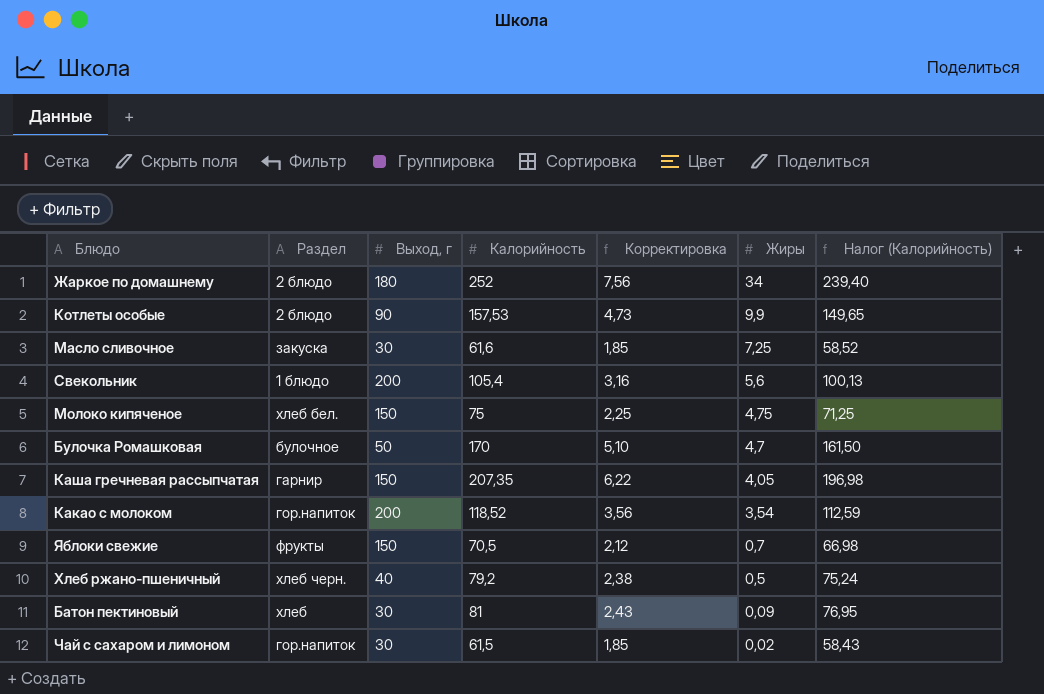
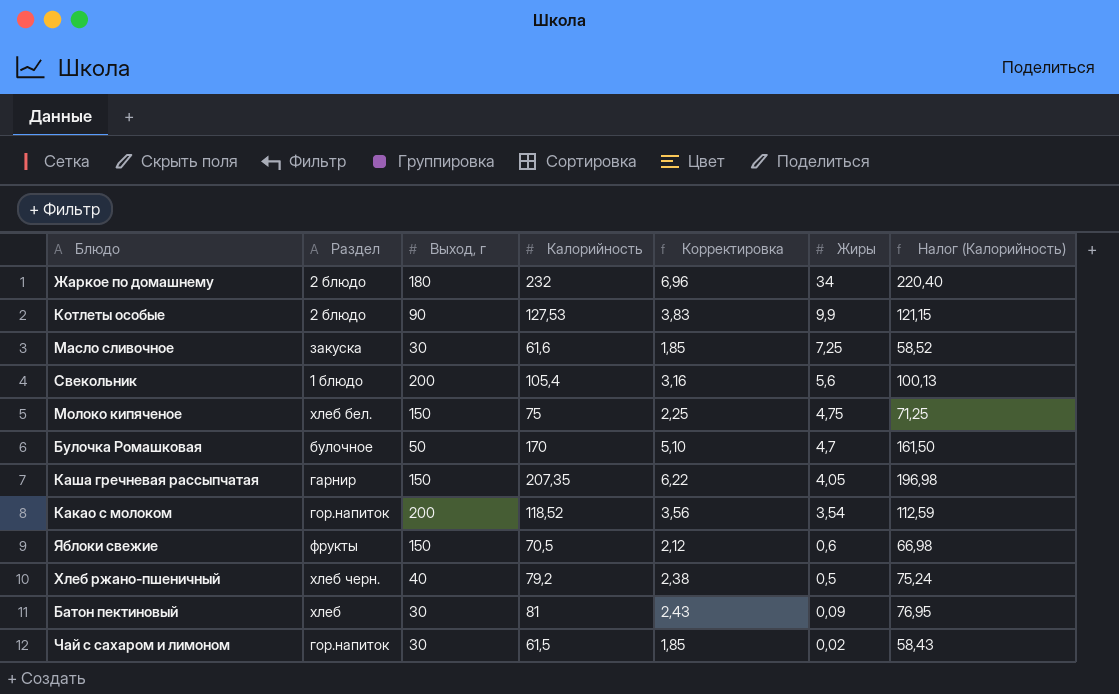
Жаркое по домашнему | Калорийность: 252 -> 232
Жаркое по домашнему | Корректировка: 7,56 -> 6,96
Жаркое по домашнему | Налог (Калорийность): 239,40 -> 220,40
Котлеты особые | Калорийность: 157,53 -> 127,53
Котлеты особые | Корректировка: 4,73 -> 3,83
Котлеты особые | Налог (Калорийность): 149,65 -> 121,15
Яблоки свежие | Жиры: 0,7 -> 0,6

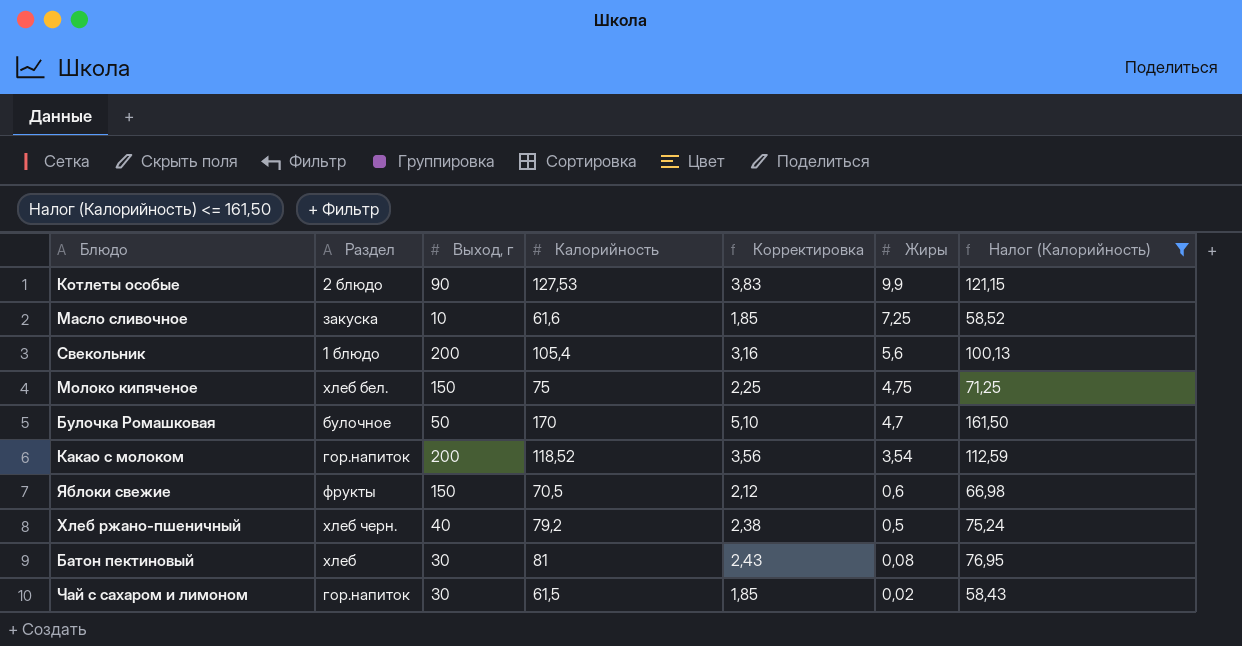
filter: none -> Налог (Калорийность) <= 161,50
Масло сливочное | Выход, г: 30 -> 10
Батон пектиновый | Жиры: 0,09 -> 0,08

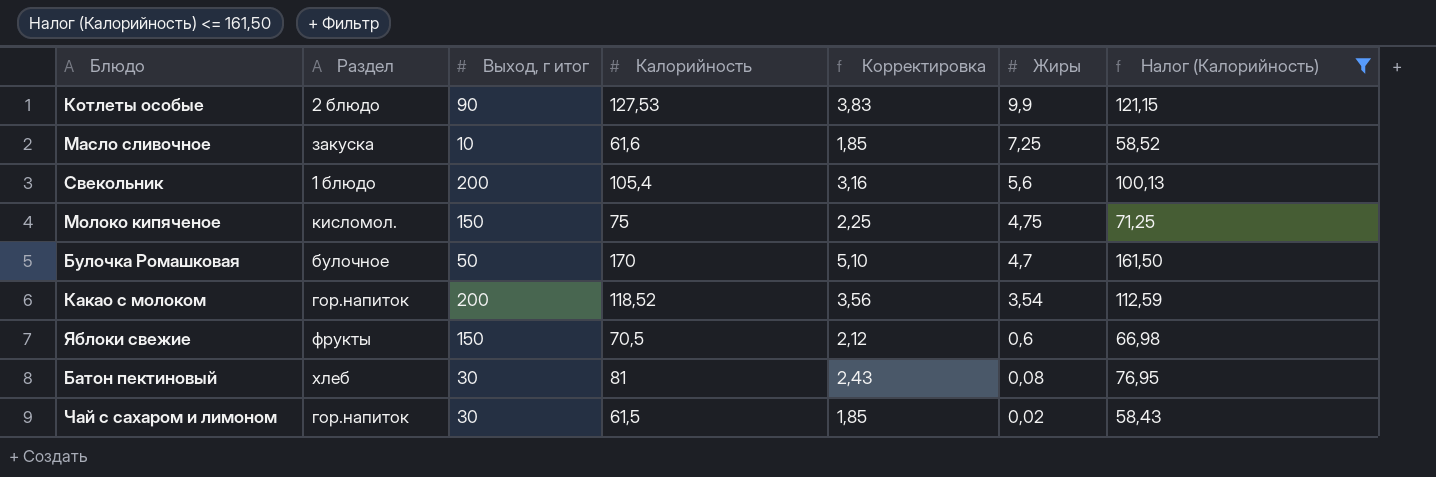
column name: Выход, г -> Выход, г итог
row Хлеб ржано-пшеничный: хлеб черн. | 40 | 79,2 | 2,38 | 0,5 | 75,24 -> none
Молоко кипяченое | Раздел: хлеб бел. -> кисломол.

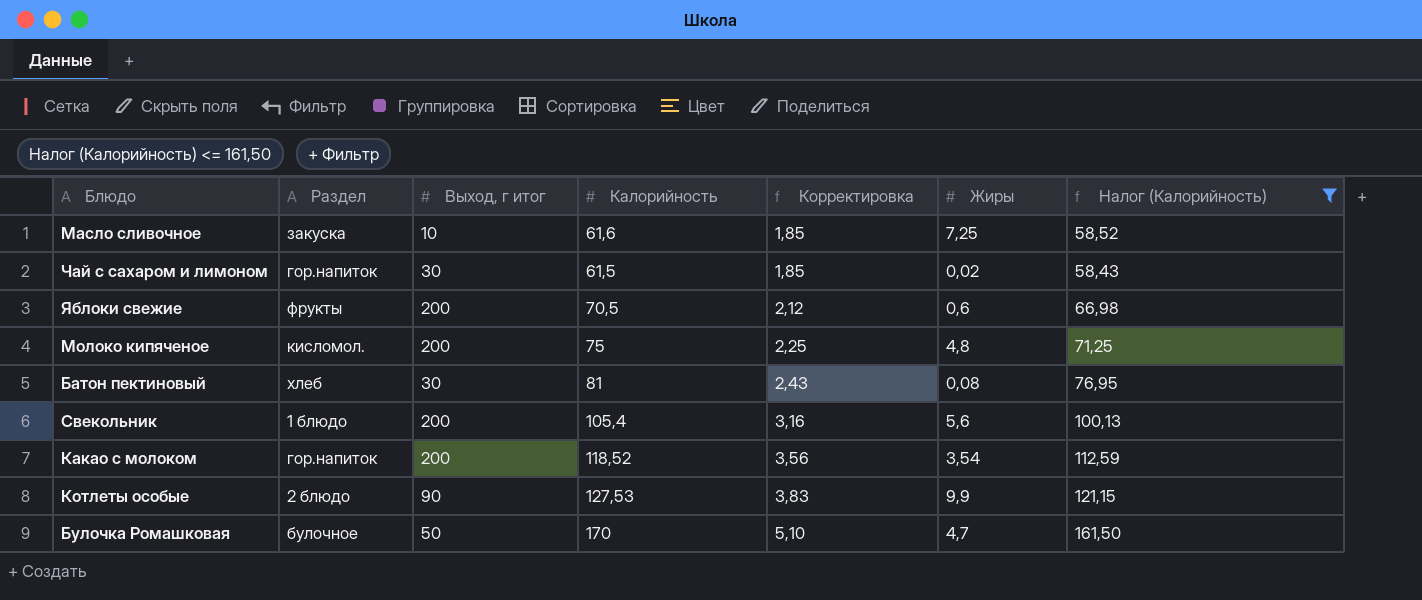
row order: Жиры descending -> Корректировка ascending
Яблоки свежие | Выход, г итог: 150 -> 200
Молоко кипяченое | Выход, г итог: 150 -> 200
Молоко кипяченое | Жиры: 4,75 -> 4,8

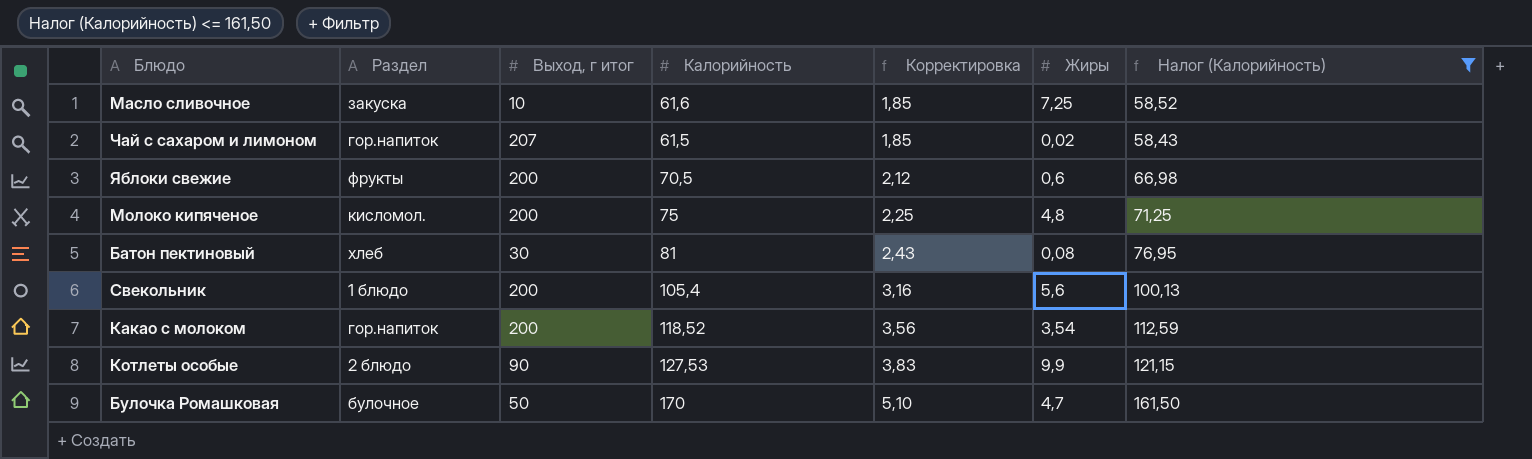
Чай с сахаром и лимоном | Выход, г итог: 30 -> 207

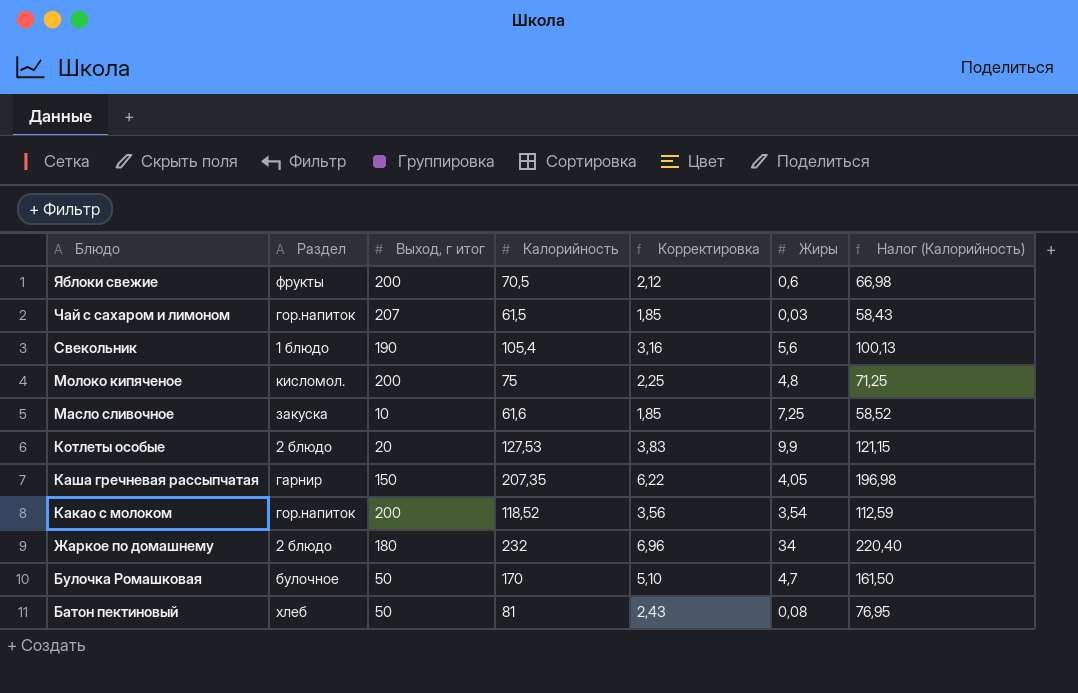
filter: Налог (Калорийность) <= 161,50 -> none
row order: Корректировка ascending -> Блюдо descending
Чай с сахаром и лимоном | Жиры: 0,02 -> 0,03
Свекольник | Выход, г итог: 200 -> 190
Котлеты особые | Выход, г итог: 90 -> 20
Батон пектиновый | Выход, г итог: 30 -> 50

